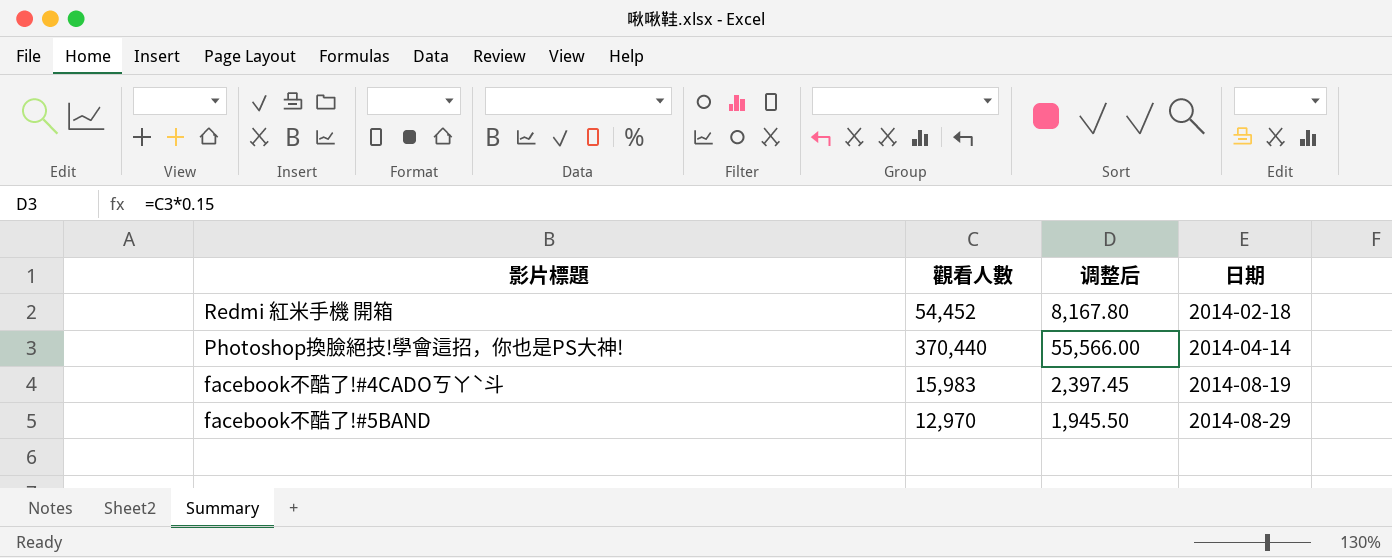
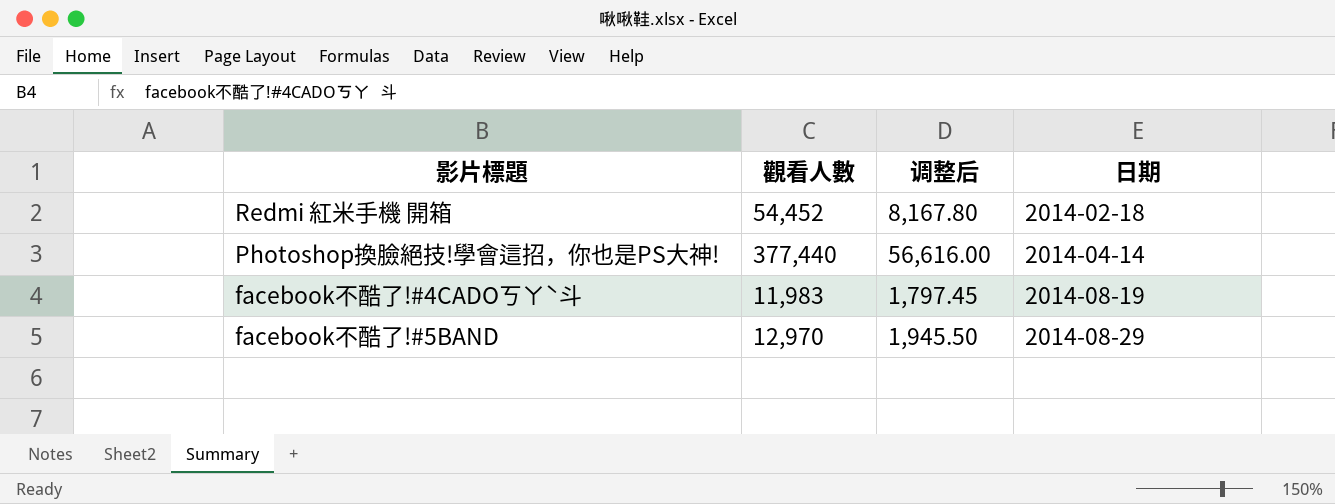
Photoshop換臉絕技!學會這招，你也是PS大神! | 觀看人數: 370,440 -> 377,440
Photoshop換臉絕技!學會這招，你也是PS大神! | 调整后: 55,566.00 -> 56,616.00
facebook不酷了!#4CADOㄎㄚˋ斗 | 觀看人數: 15,983 -> 11,983
facebook不酷了!#4CADOㄎㄚˋ斗 | 调整后: 2,397.45 -> 1,797.45

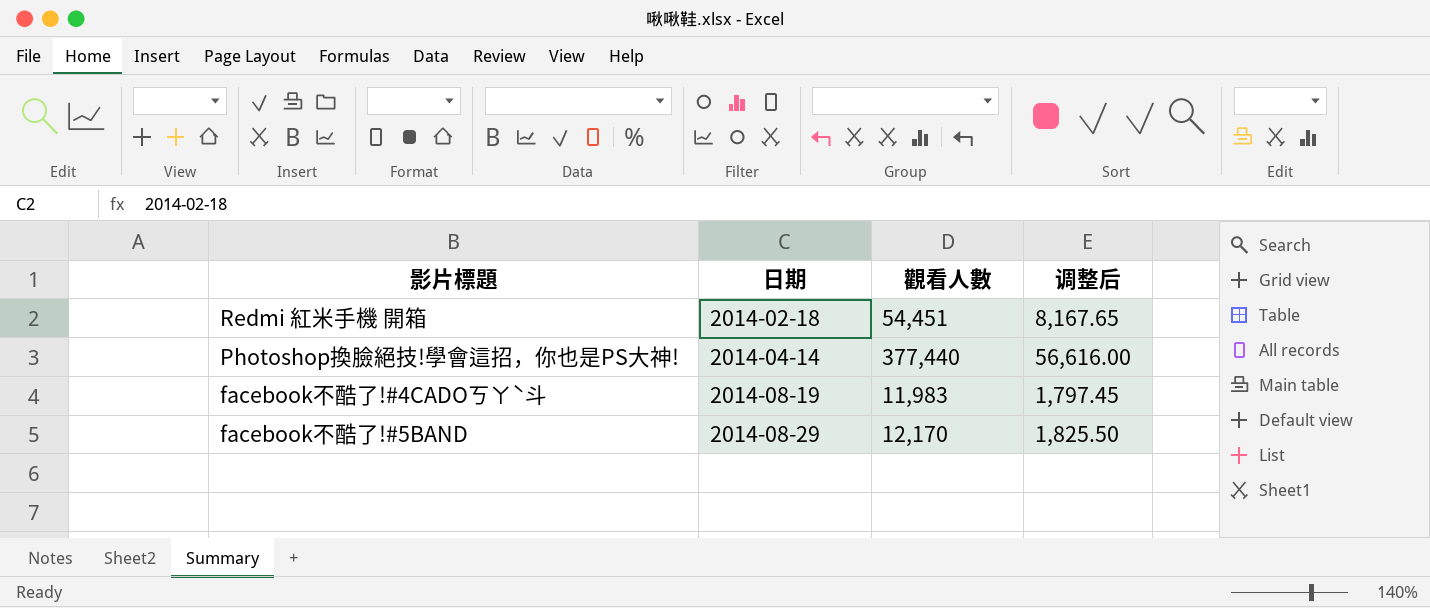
column 日期 | position: 4 -> 2
Redmi 紅米手機 開箱 | 觀看人數: 54,452 -> 54,451
Redmi 紅米手機 開箱 | 调整后: 8,167.80 -> 8,167.65
facebook不酷了!#5BAND | 觀看人數: 12,970 -> 12,170
facebook不酷了!#5BAND | 调整后: 1,945.50 -> 1,825.50

